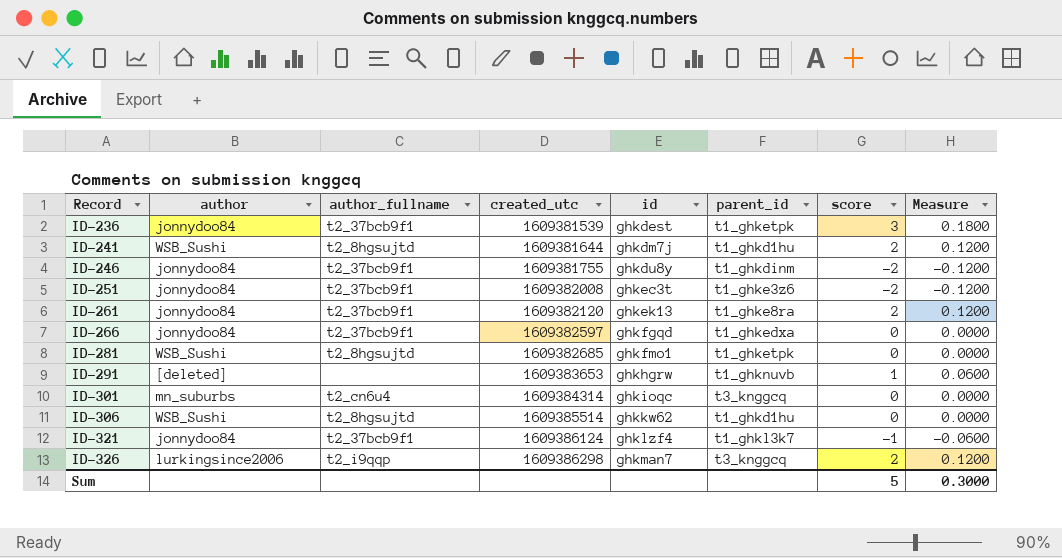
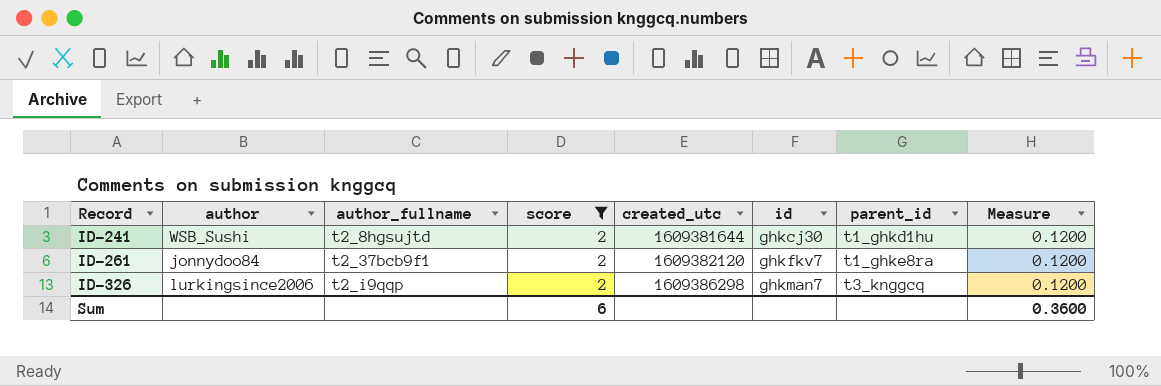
filter: none -> score = 2
column score | position: 7 -> 4
ID-241 | id: ghkdm7j -> ghkcj30
ID-261 | id: ghkek13 -> ghkfkv7
Sum | score: 5 -> 6
Sum | Measure: 0.3000 -> 0.3600

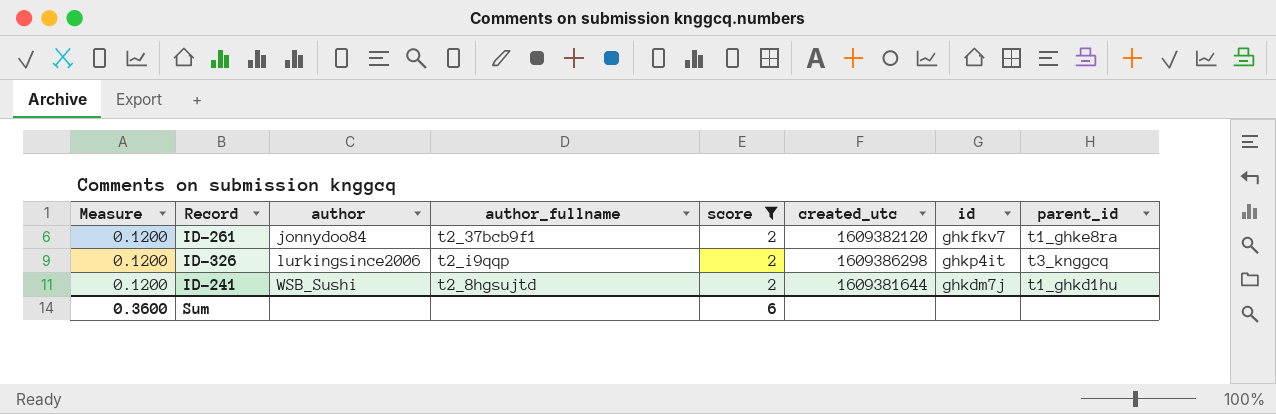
row order: Record ascending -> author ascending
column Measure | position: 8 -> 1
ID-326 | id: ghkman7 -> ghkp4it
ID-241 | id: ghkcj30 -> ghkdm7j

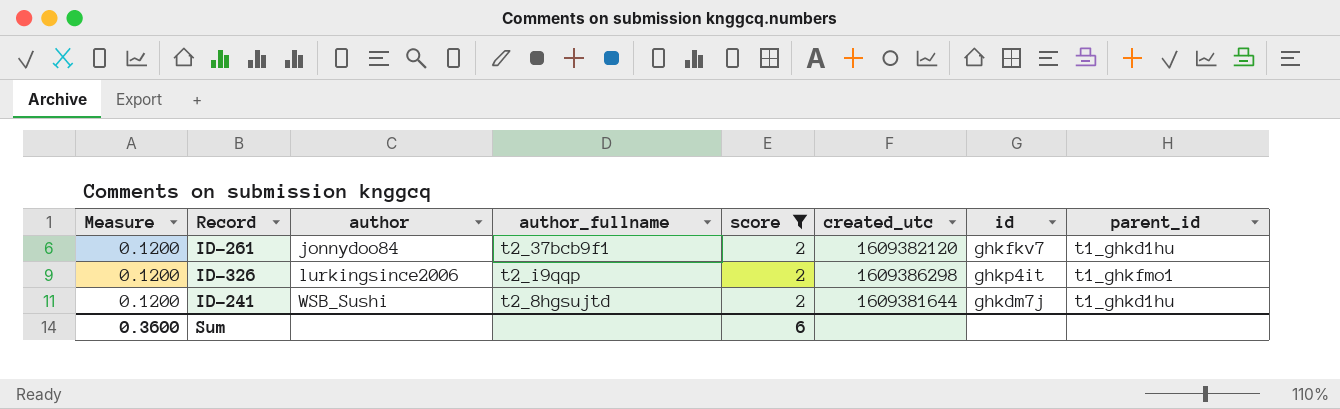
ID-261 | parent_id: t1_ghke8ra -> t1_ghkd1hu
ID-326 | parent_id: t3_knggcq -> t1_ghkfmo1

